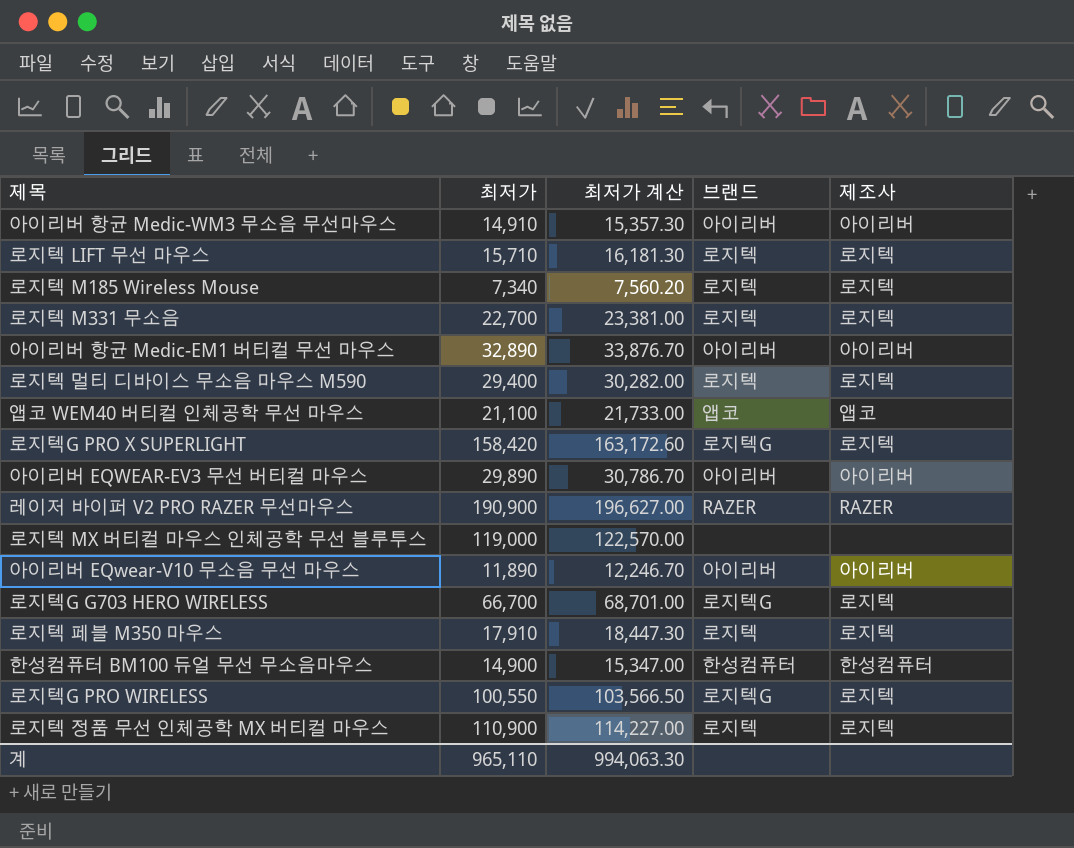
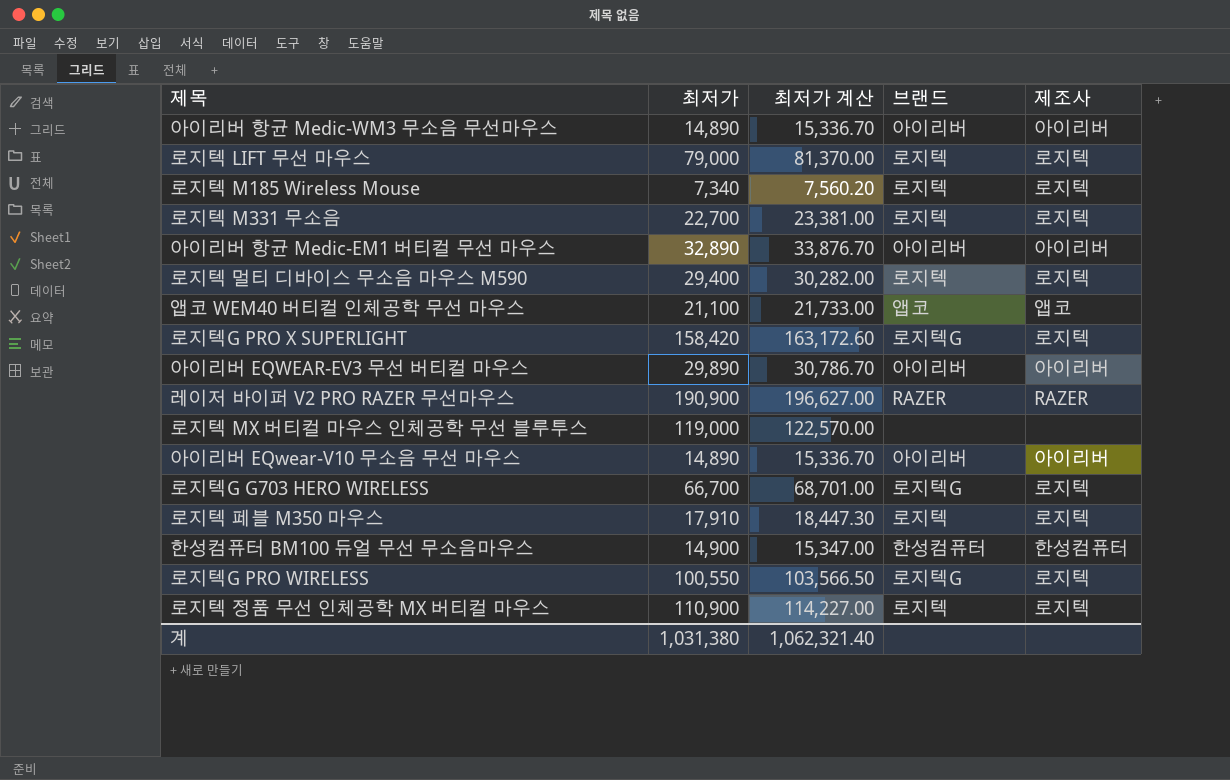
아이리버 항균 Medic-WM3 무소음 무선마우스 | 최저가: 14,910 -> 14,890
아이리버 항균 Medic-WM3 무소음 무선마우스 | 최저가 계산: 15,357.30 -> 15,336.70
로지텍 LIFT 무선 마우스 | 최저가: 15,710 -> 79,000
로지텍 LIFT 무선 마우스 | 최저가 계산: 16,181.30 -> 81,370.00
아이리버 EQwear-V10 무소음 무선 마우스 | 최저가: 11,890 -> 14,890
아이리버 EQwear-V10 무소음 무선 마우스 | 최저가 계산: 12,246.70 -> 15,336.70
계 | 최저가: 965,110 -> 1,031,380
계 | 최저가 계산: 994,063.30 -> 1,062,321.40

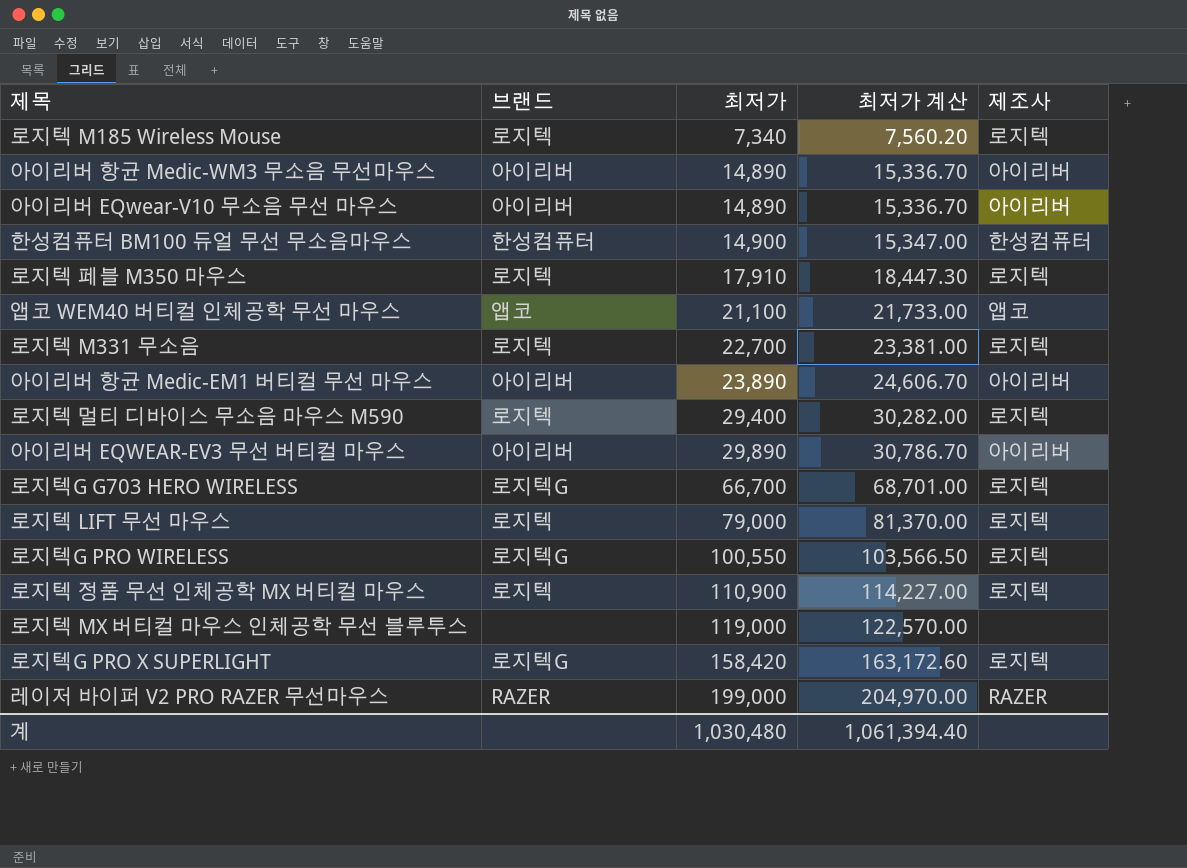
row order: none -> 최저가 ascending
column 브랜드 | position: 4 -> 2
아이리버 항균 Medic-EM1 버티컬 무선 마우스 | 최저가: 32,890 -> 23,890
아이리버 항균 Medic-EM1 버티컬 무선 마우스 | 최저가 계산: 33,876.70 -> 24,606.70
레이저 바이퍼 V2 PRO RAZER 무선마우스 | 최저가: 190,900 -> 199,000
레이저 바이퍼 V2 PRO RAZER 무선마우스 | 최저가 계산: 196,627.00 -> 204,970.00
계 | 최저가: 1,031,380 -> 1,030,480
계 | 최저가 계산: 1,062,321.40 -> 1,061,394.40

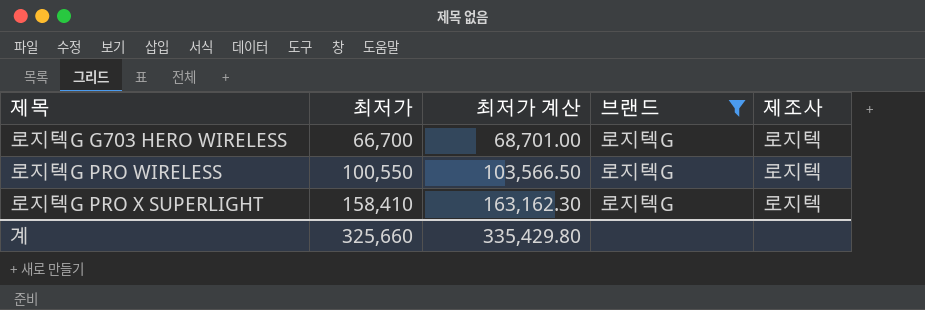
filter: none -> 브랜드 = 로지텍G
column 브랜드 | position: 2 -> 4
로지텍G PRO X SUPERLIGHT | 최저가: 158,420 -> 158,410
로지텍G PRO X SUPERLIGHT | 최저가 계산: 163,172.60 -> 163,162.30
계 | 최저가: 1,030,480 -> 325,660
계 | 최저가 계산: 1,061,394.40 -> 335,429.80

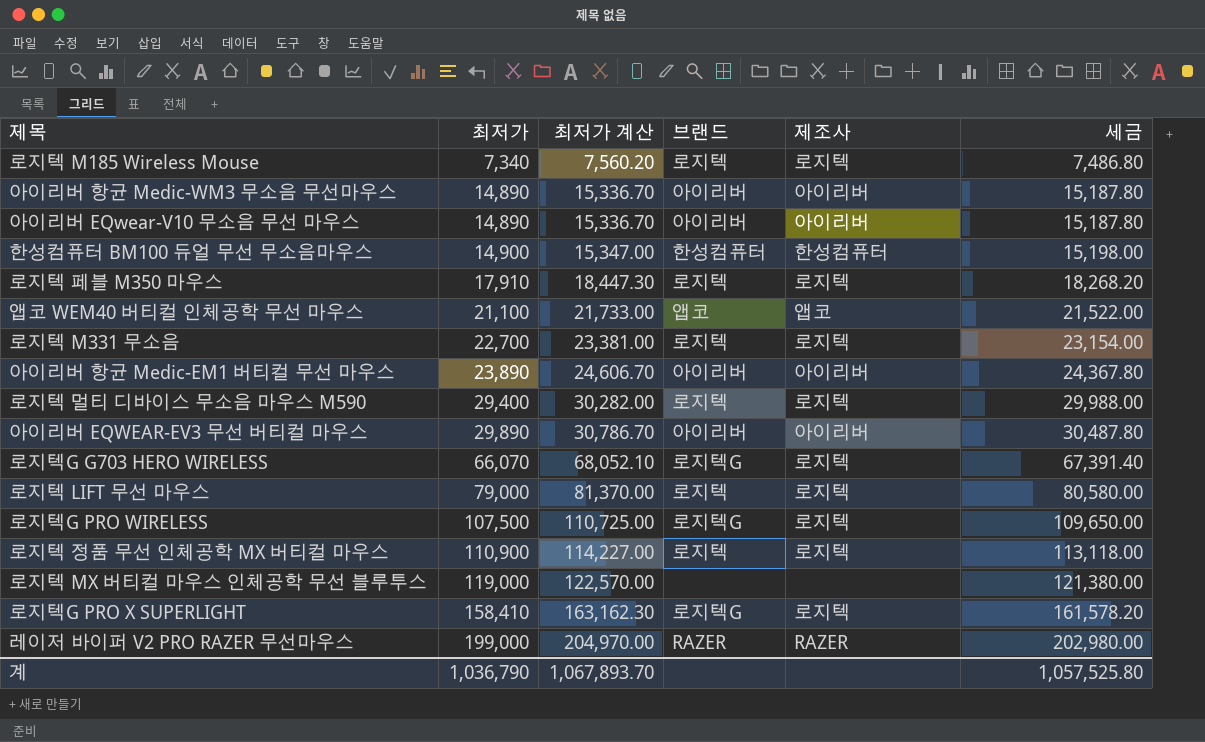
filter: 브랜드 = 로지텍G -> none
column 세금 | formula: none -> [최저가] * 1.02
로지텍G G703 HERO WIRELESS | 최저가: 66,700 -> 66,070
로지텍G G703 HERO WIRELESS | 최저가 계산: 68,701.00 -> 68,052.10
로지텍G PRO WIRELESS | 최저가: 100,550 -> 107,500
로지텍G PRO WIRELESS | 최저가 계산: 103,566.50 -> 110,725.00
계 | 최저가: 325,660 -> 1,036,790
계 | 최저가 계산: 335,429.80 -> 1,067,893.70

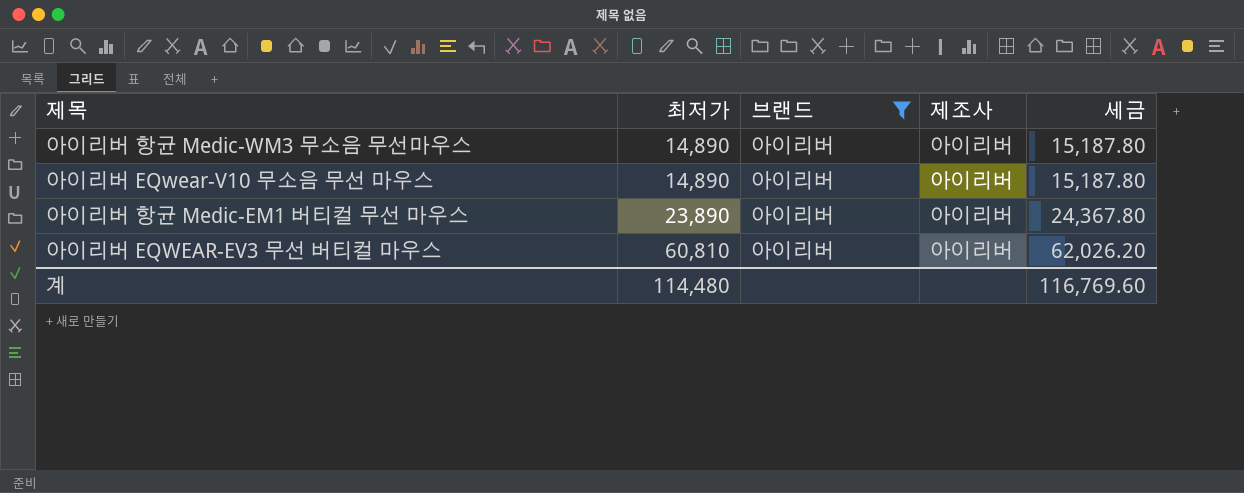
filter: none -> 브랜드 = 아이리버
column 최저가 계산 | formula: [최저가] * 1.03 -> none
아이리버 EQWEAR-EV3 무선 버티컬 마우스 | 최저가: 29,890 -> 60,810
아이리버 EQWEAR-EV3 무선 버티컬 마우스 | 세금: 30,487.80 -> 62,026.20
계 | 최저가: 1,036,790 -> 114,480
계 | 세금: 1,057,525.80 -> 116,769.60

